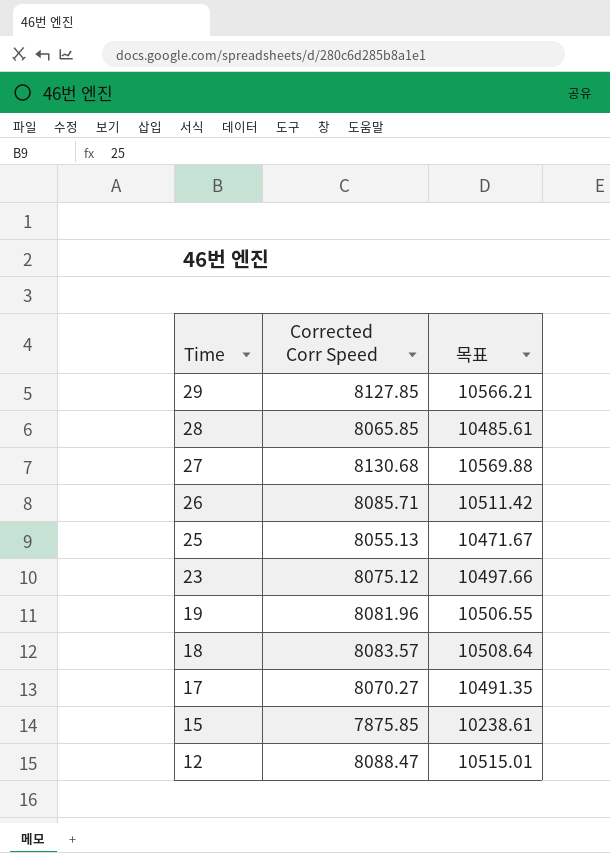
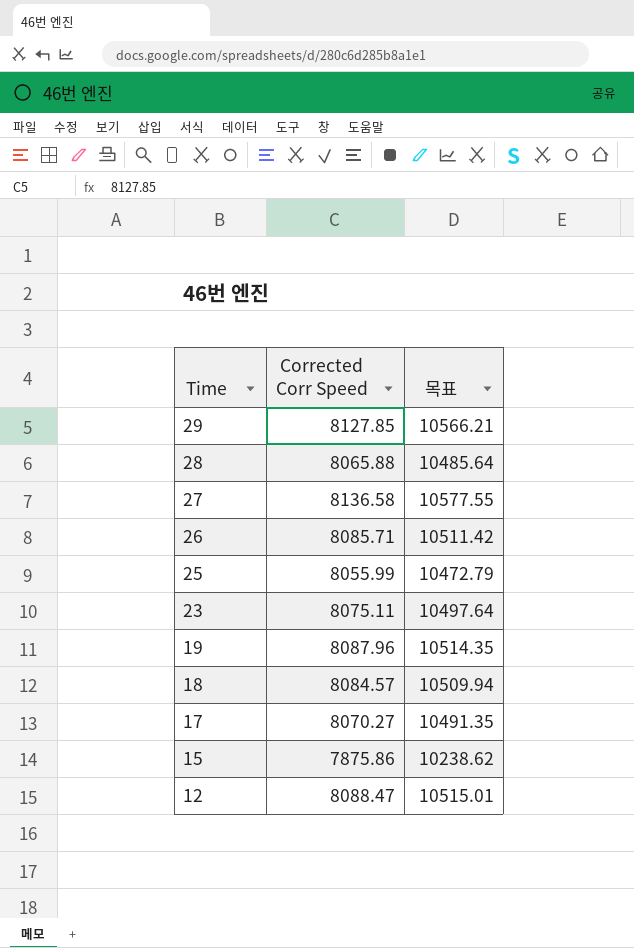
28 | Corrected Corr Speed: 8065.85 -> 8065.88
28 | 목표: 10485.61 -> 10485.64
27 | Corrected Corr Speed: 8130.68 -> 8136.58
27 | 목표: 10569.88 -> 10577.55
25 | Corrected Corr Speed: 8055.13 -> 8055.99
25 | 목표: 10471.67 -> 10472.79
23 | Corrected Corr Speed: 8075.12 -> 8075.11
23 | 목표: 10497.66 -> 10497.64
19 | Corrected Corr Speed: 8081.96 -> 8087.96
19 | 목표: 10506.55 -> 10514.35
18 | Corrected Corr Speed: 8083.57 -> 8084.57
18 | 목표: 10508.64 -> 10509.94
15 | Corrected Corr Speed: 7875.85 -> 7875.86
15 | 목표: 10238.61 -> 10238.62

